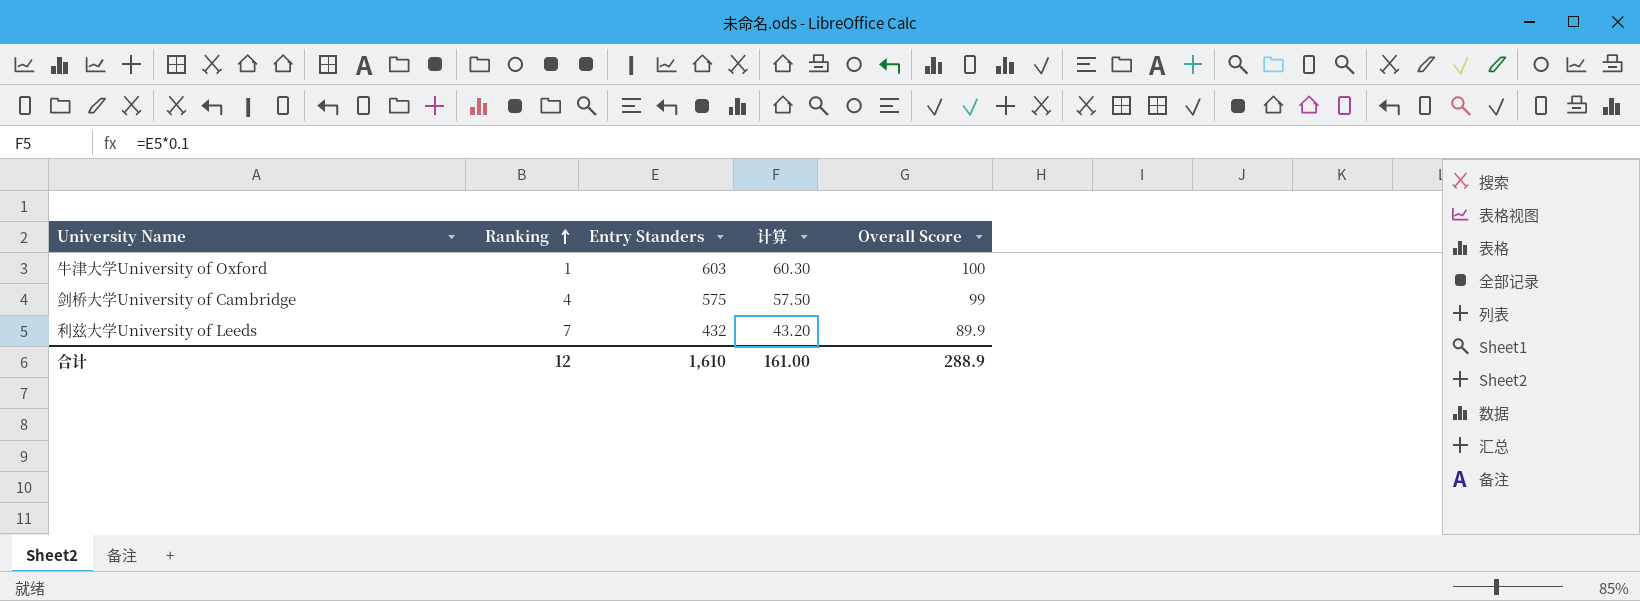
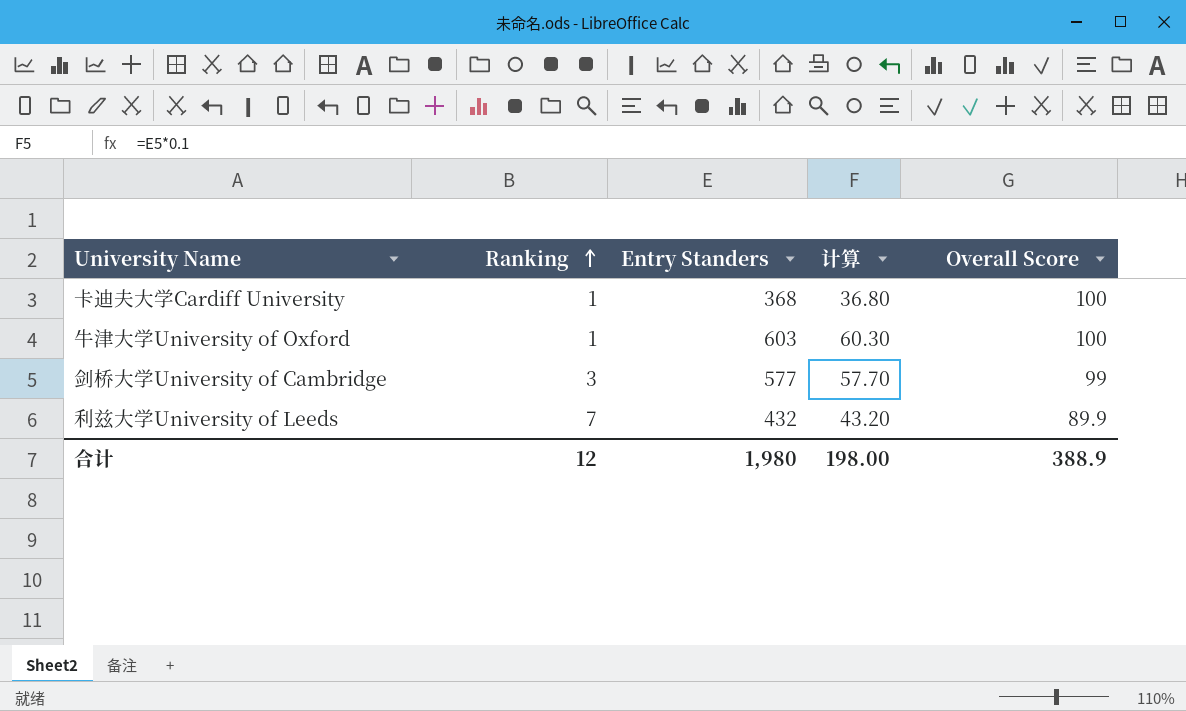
row 卡迪夫大学Cardiff University: none -> 1 | 368 | 36.80 | 100
剑桥大学University of Cambridge | Ranking: 4 -> 3
剑桥大学University of Cambridge | Entry Standers: 575 -> 577
剑桥大学University of Cambridge | 计算: 57.50 -> 57.70
合计 | Entry Standers: 1,610 -> 1,980
合计 | 计算: 161.00 -> 198.00
合计 | Overall Score: 288.9 -> 388.9

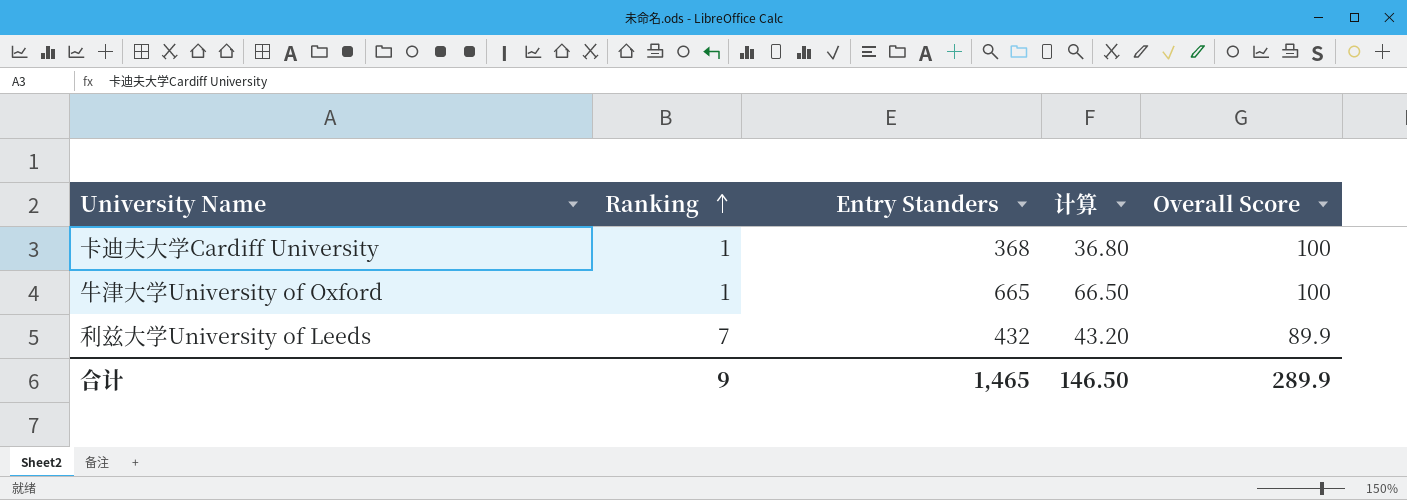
row 剑桥大学University of Cambridge: 3 | 577 | 57.70 | 99 -> none
牛津大学University of Oxford | Entry Standers: 603 -> 665
牛津大学University of Oxford | 计算: 60.30 -> 66.50
合计 | Ranking: 12 -> 9
合计 | Entry Standers: 1,980 -> 1,465
合计 | 计算: 198.00 -> 146.50
合计 | Overall Score: 388.9 -> 289.9

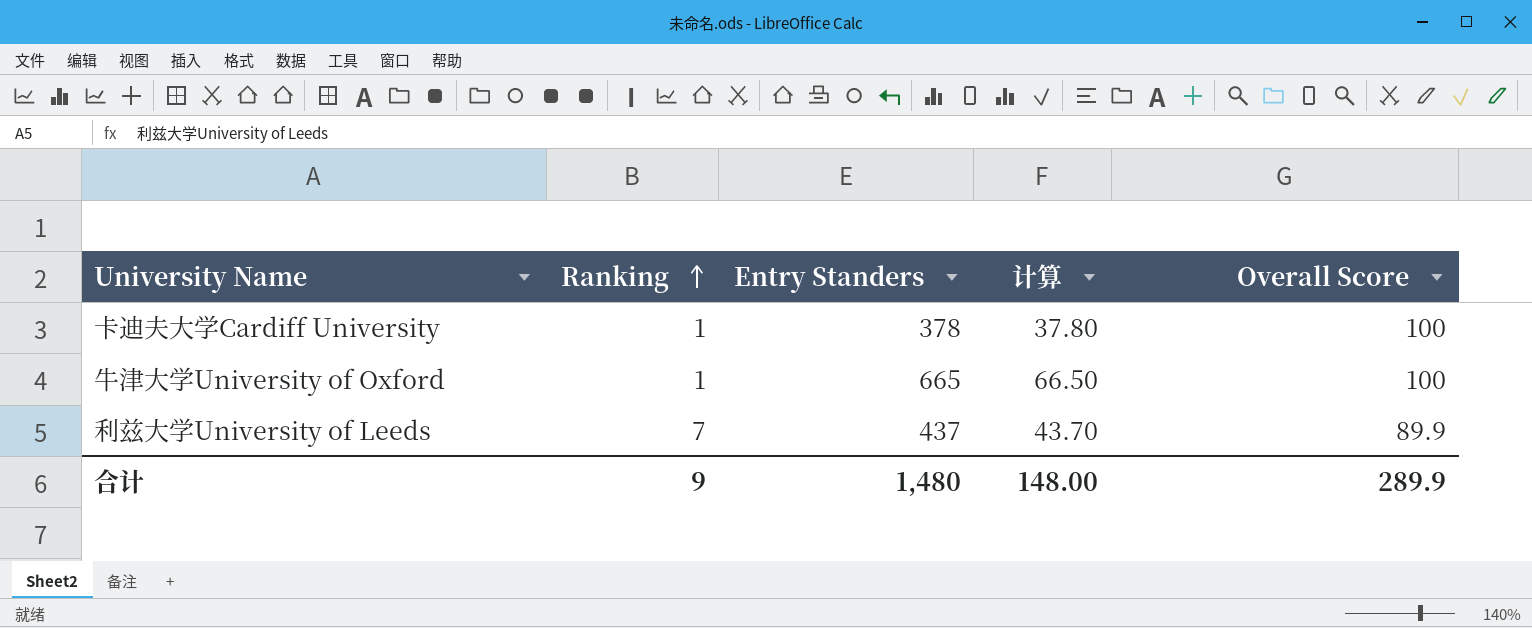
卡迪夫大学Cardiff University | Entry Standers: 368 -> 378
卡迪夫大学Cardiff University | 计算: 36.80 -> 37.80
利兹大学University of Leeds | Entry Standers: 432 -> 437
利兹大学University of Leeds | 计算: 43.20 -> 43.70
合计 | Entry Standers: 1,465 -> 1,480
合计 | 计算: 146.50 -> 148.00

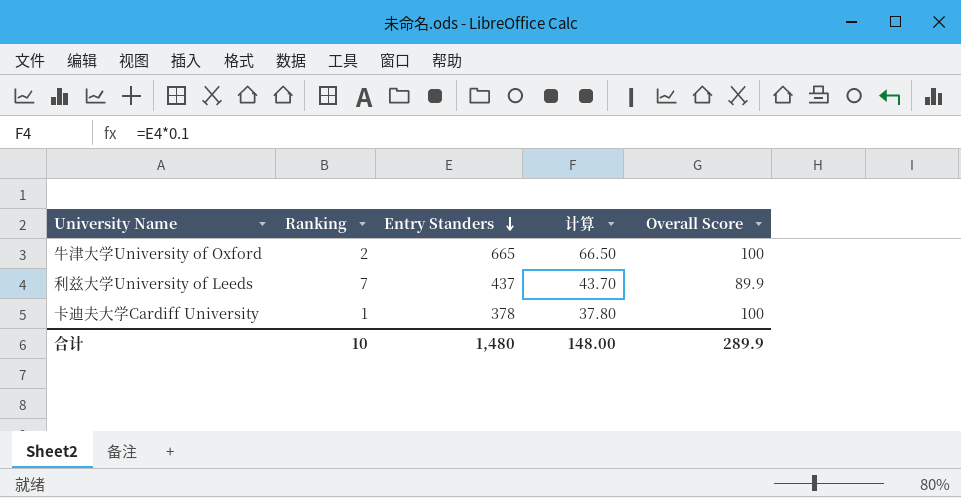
row order: Ranking ascending -> Entry Standers descending
牛津大学University of Oxford | Ranking: 1 -> 2
合计 | Ranking: 9 -> 10

